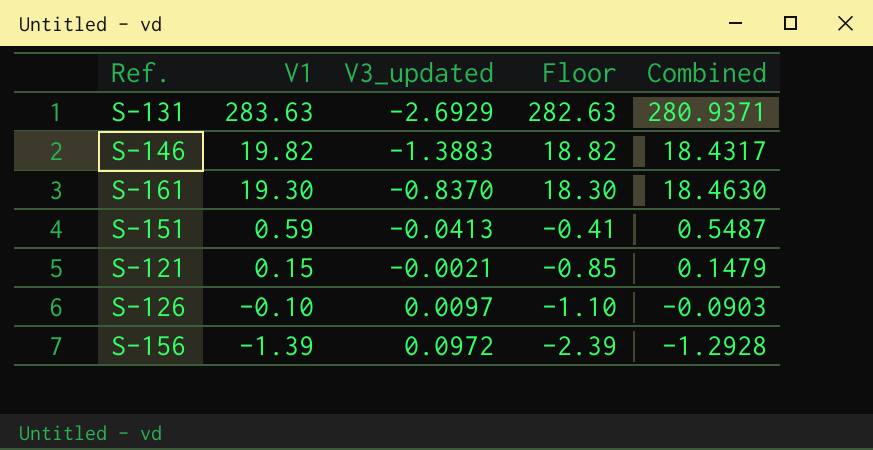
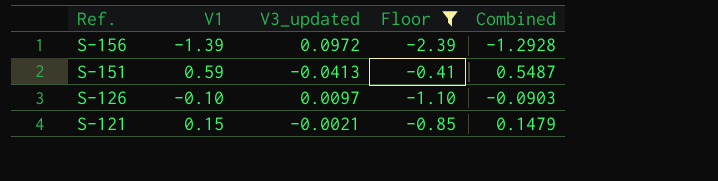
filter: none -> Floor <= -0.41
row order: V1 descending -> Ref. descending

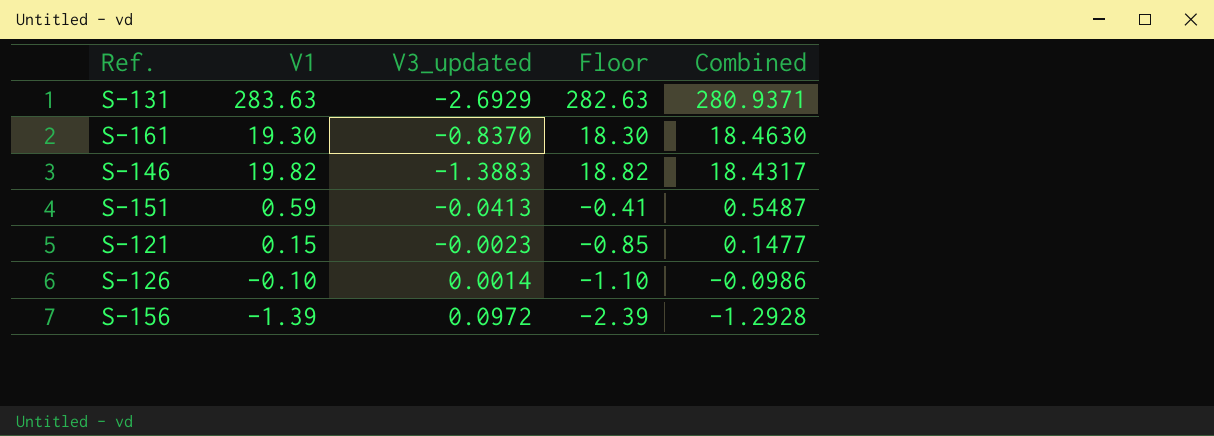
filter: Floor <= -0.41 -> none
row order: Ref. descending -> Combined descending
S-121 | V3_updated: -0.0021 -> -0.0023
S-121 | Combined: 0.1479 -> 0.1477
S-126 | V3_updated: 0.0097 -> 0.0014
S-126 | Combined: -0.0903 -> -0.0986

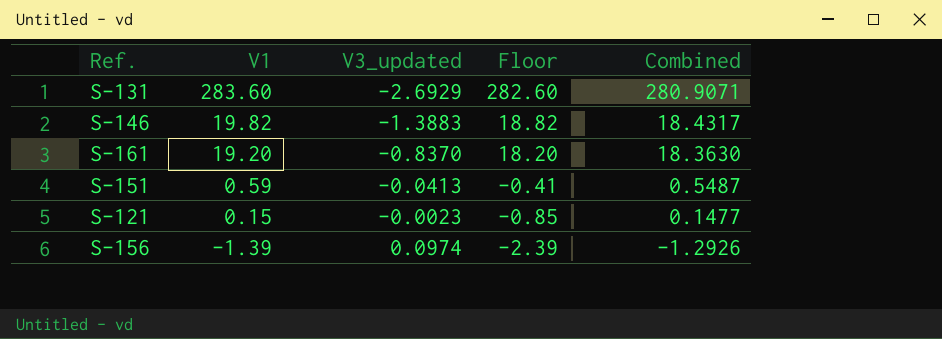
row order: Combined descending -> V1 descending
row S-126: -0.10 | 0.0014 | -1.10 | -0.0986 -> none
S-131 | V1: 283.63 -> 283.60
S-131 | Floor: 282.63 -> 282.60
S-131 | Combined: 280.9371 -> 280.9071
S-161 | V1: 19.30 -> 19.20
S-161 | Floor: 18.30 -> 18.20
S-161 | Combined: 18.4630 -> 18.3630
S-156 | V3_updated: 0.0972 -> 0.0974
S-156 | Combined: -1.2928 -> -1.2926

